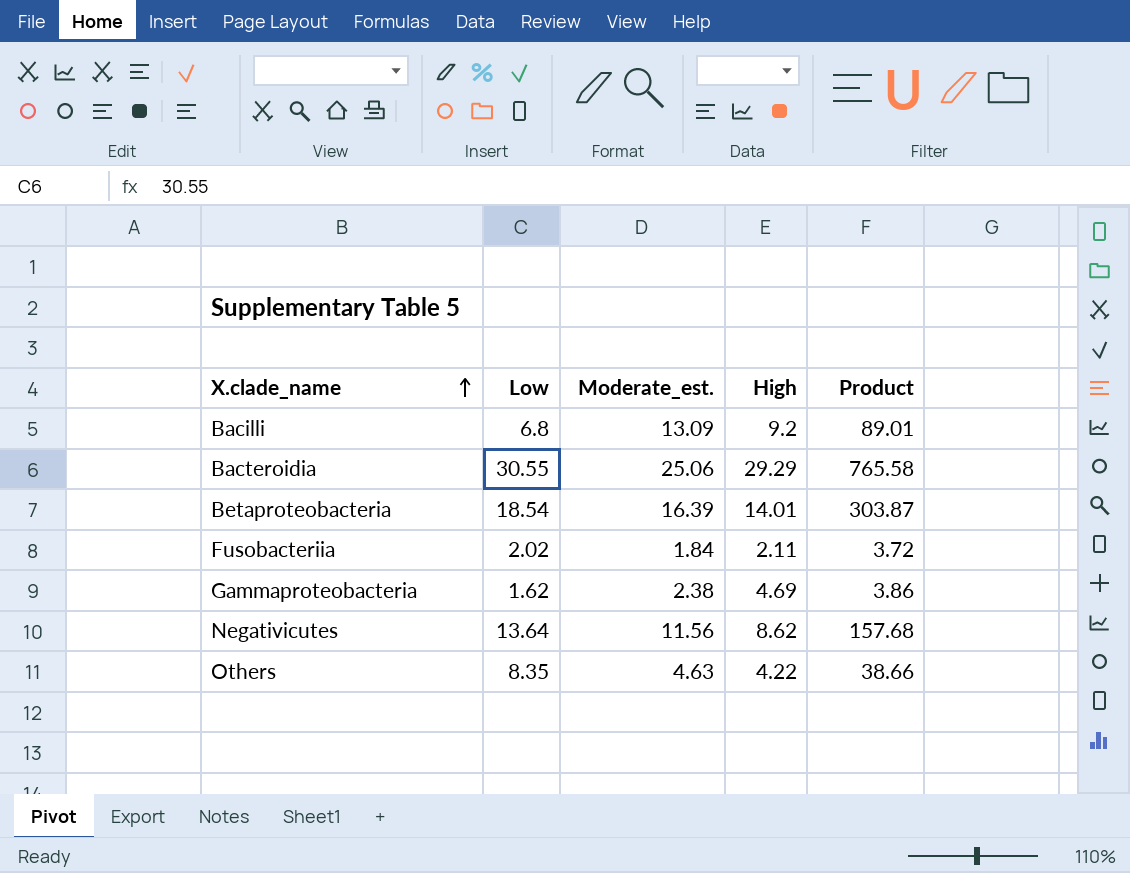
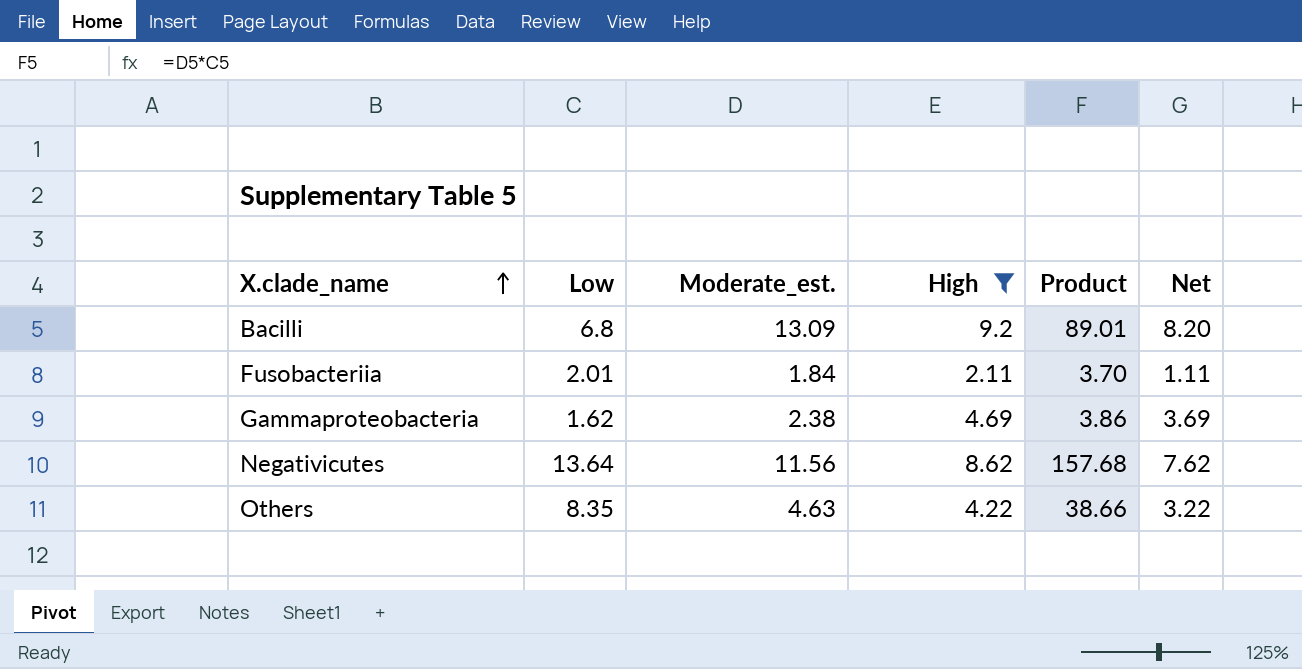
filter: none -> High <= 9.2
column Net | formula: none -> [High] - 1
Fusobacteriia | Low: 2.02 -> 2.01
Fusobacteriia | Product: 3.72 -> 3.70

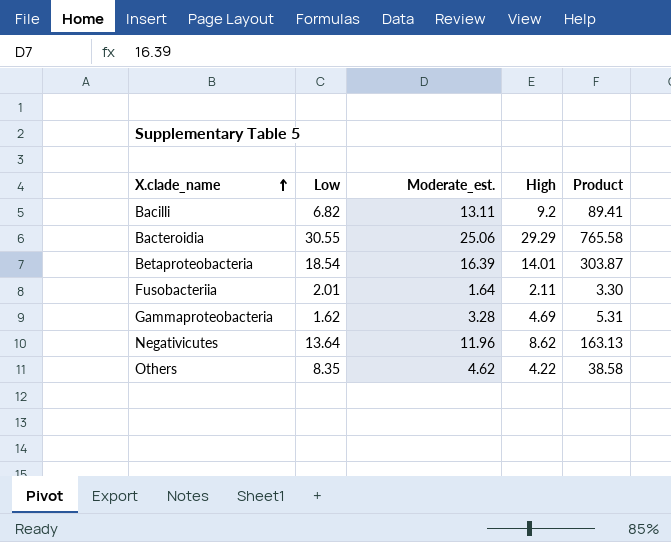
filter: High <= 9.2 -> none
column Net | formula: [High] - 1 -> none
Bacilli | Low: 6.8 -> 6.82
Bacilli | Moderate_est.: 13.09 -> 13.11
Bacilli | Product: 89.01 -> 89.41
Fusobacteriia | Moderate_est.: 1.84 -> 1.64
Fusobacteriia | Product: 3.70 -> 3.30
Gammaproteobacteria | Moderate_est.: 2.38 -> 3.28
Gammaproteobacteria | Product: 3.86 -> 5.31
Negativicutes | Moderate_est.: 11.56 -> 11.96
Negativicutes | Product: 157.68 -> 163.13
Others | Moderate_est.: 4.63 -> 4.62
Others | Product: 38.66 -> 38.58

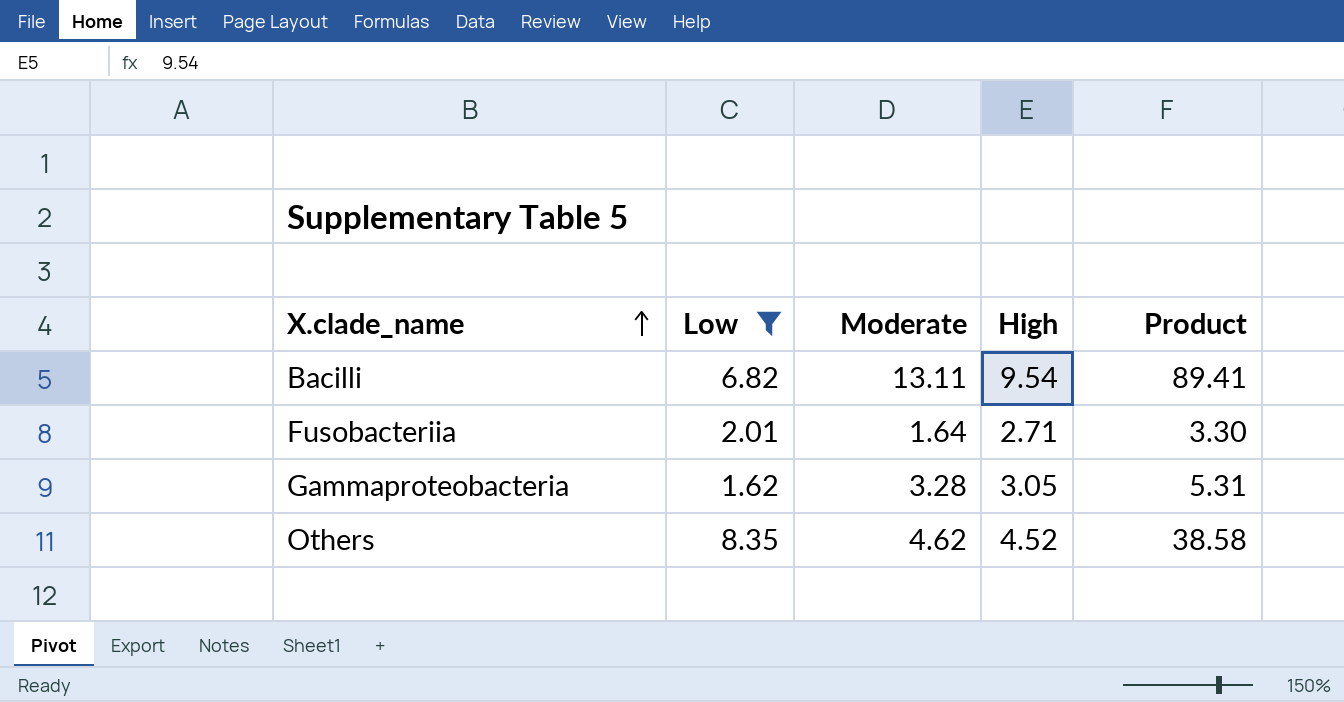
filter: none -> Low <= 8.35
column name: Moderate_est. -> Moderate
Bacilli | High: 9.2 -> 9.54
Fusobacteriia | High: 2.11 -> 2.71
Gammaproteobacteria | High: 4.69 -> 3.05
Others | High: 4.22 -> 4.52

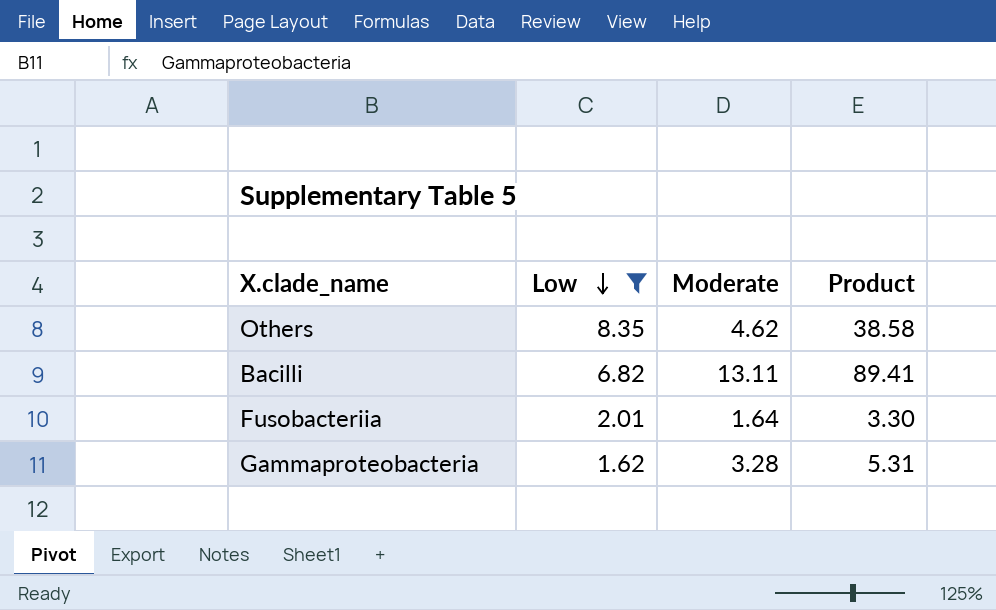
row order: X.clade_name ascending -> Low descending
column High | position: 4 -> none

